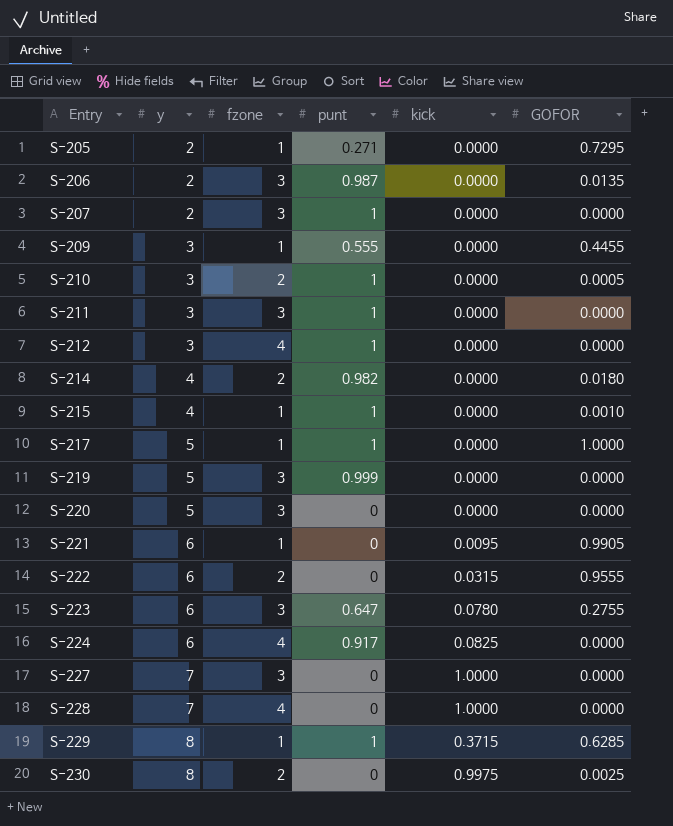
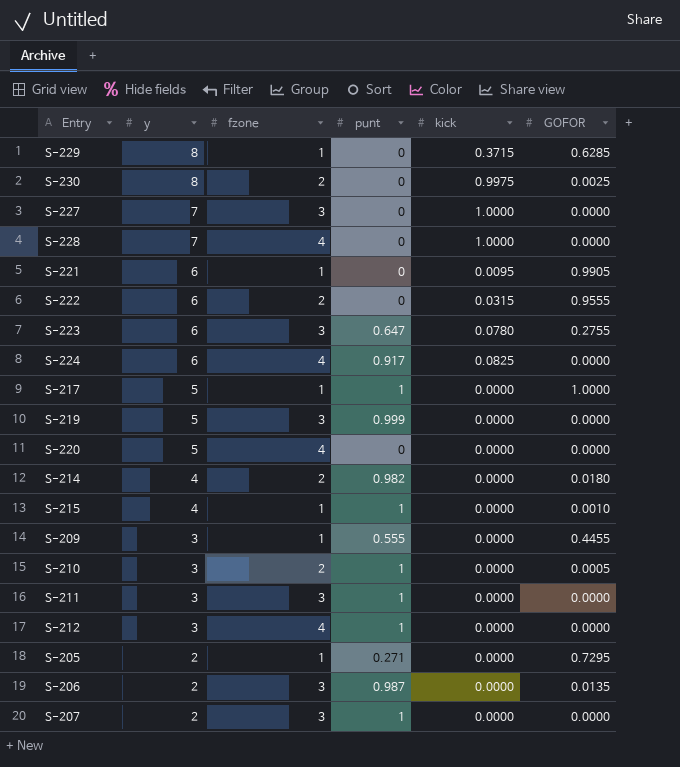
row order: Entry ascending -> y descending
S-229 | punt: 1 -> 0
S-220 | fzone: 3 -> 4

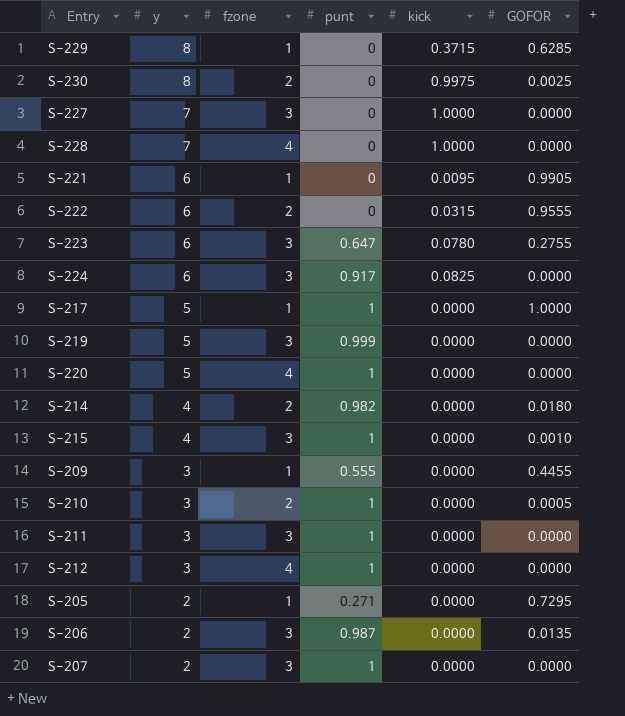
S-224 | fzone: 4 -> 3
S-220 | punt: 0 -> 1
S-215 | fzone: 1 -> 3

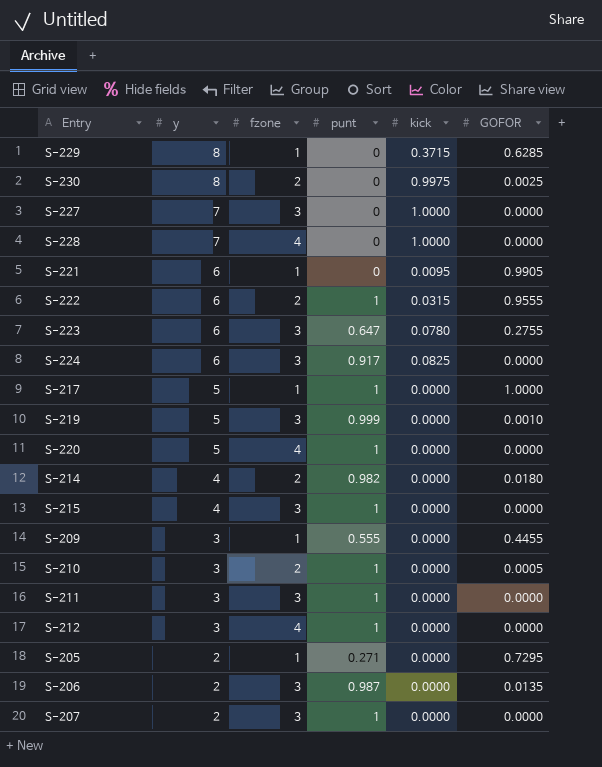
S-222 | punt: 0 -> 1
S-219 | GOFOR: 0.0000 -> 0.0010
S-215 | GOFOR: 0.0010 -> 0.0000

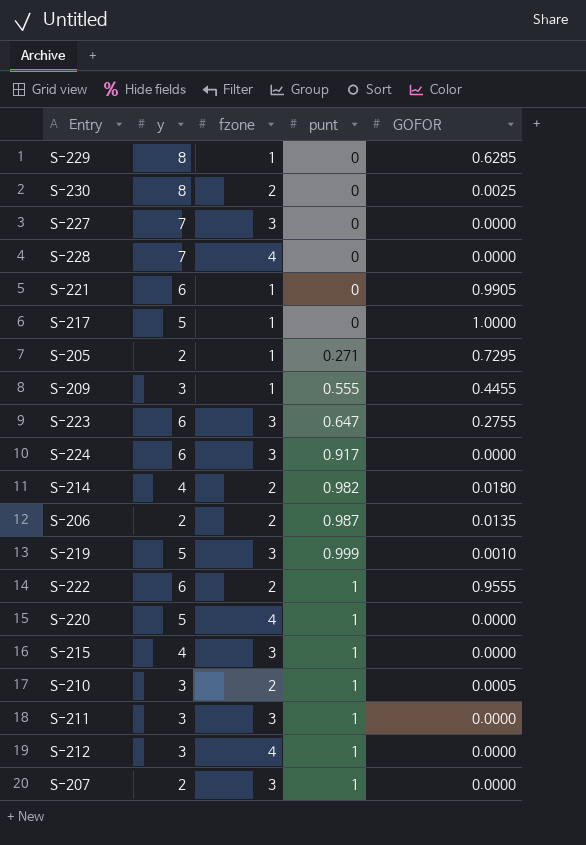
row order: y descending -> punt ascending
column kick | position: 5 -> none
S-217 | punt: 1 -> 0
S-206 | fzone: 3 -> 2

